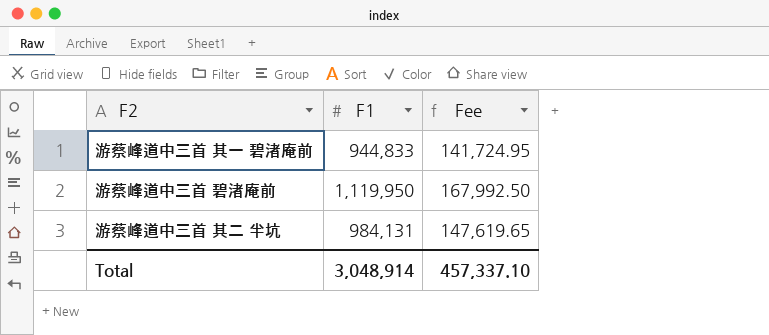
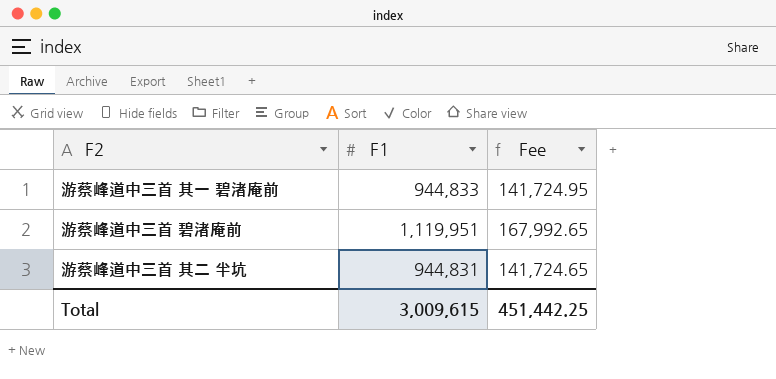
游蔡峰道中三首 碧渚庵前 | F1: 1,119,950 -> 1,119,951
游蔡峰道中三首 碧渚庵前 | Fee: 167,992.50 -> 167,992.65
游蔡峰道中三首 其二 半坑 | F1: 984,131 -> 944,831
游蔡峰道中三首 其二 半坑 | Fee: 147,619.65 -> 141,724.65
Total | F1: 3,048,914 -> 3,009,615
Total | Fee: 457,337.10 -> 451,442.25

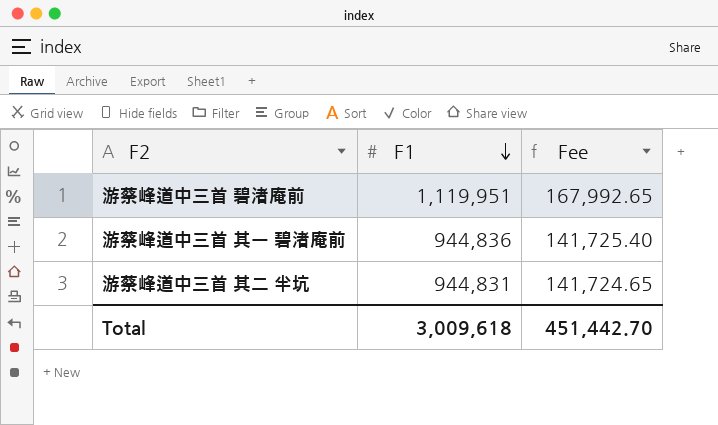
row order: none -> F1 descending
游蔡峰道中三首 其一 碧渚庵前 | F1: 944,833 -> 944,836
游蔡峰道中三首 其一 碧渚庵前 | Fee: 141,724.95 -> 141,725.40
Total | F1: 3,009,615 -> 3,009,618
Total | Fee: 451,442.25 -> 451,442.70

